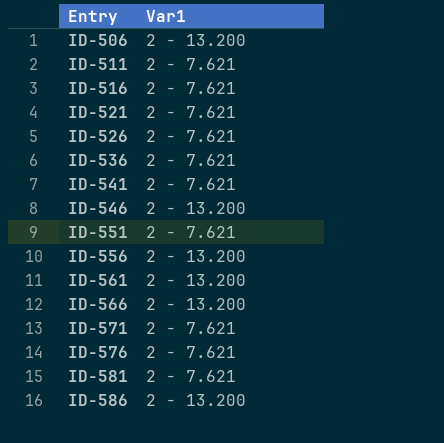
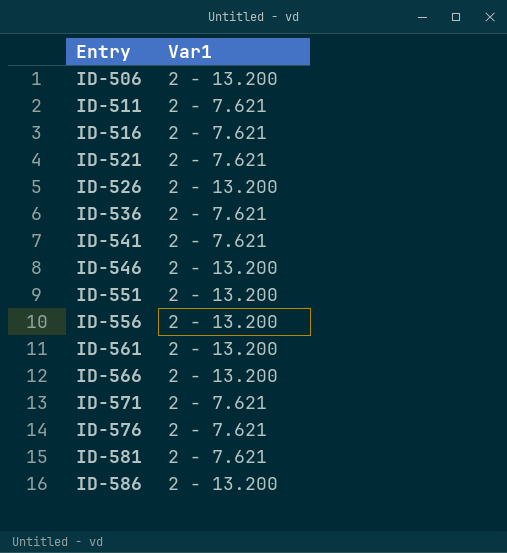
ID-526 | Var1: 2 - 7.621 -> 2 - 13.200
ID-551 | Var1: 2 - 7.621 -> 2 - 13.200

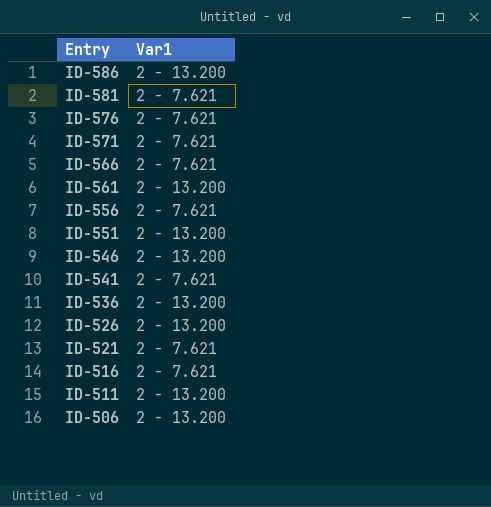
row order: Entry ascending -> Entry descending
ID-566 | Var1: 2 - 13.200 -> 2 - 7.621
ID-556 | Var1: 2 - 13.200 -> 2 - 7.621
ID-536 | Var1: 2 - 7.621 -> 2 - 13.200
ID-511 | Var1: 2 - 7.621 -> 2 - 13.200

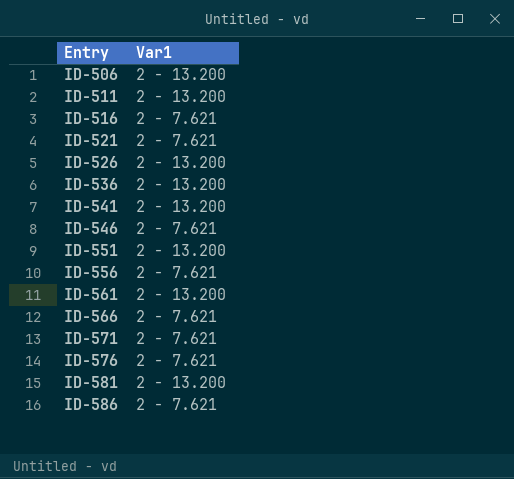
row order: Entry descending -> Entry ascending
ID-541 | Var1: 2 - 7.621 -> 2 - 13.200
ID-546 | Var1: 2 - 13.200 -> 2 - 7.621
ID-581 | Var1: 2 - 7.621 -> 2 - 13.200
ID-586 | Var1: 2 - 13.200 -> 2 - 7.621

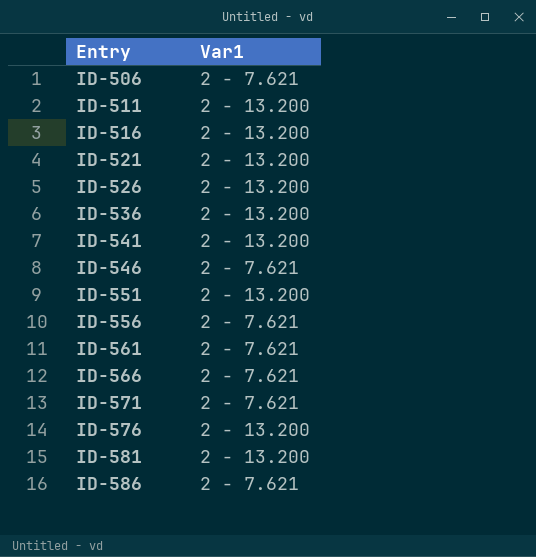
ID-506 | Var1: 2 - 13.200 -> 2 - 7.621
ID-516 | Var1: 2 - 7.621 -> 2 - 13.200
ID-521 | Var1: 2 - 7.621 -> 2 - 13.200
ID-561 | Var1: 2 - 13.200 -> 2 - 7.621
ID-576 | Var1: 2 - 7.621 -> 2 - 13.200

